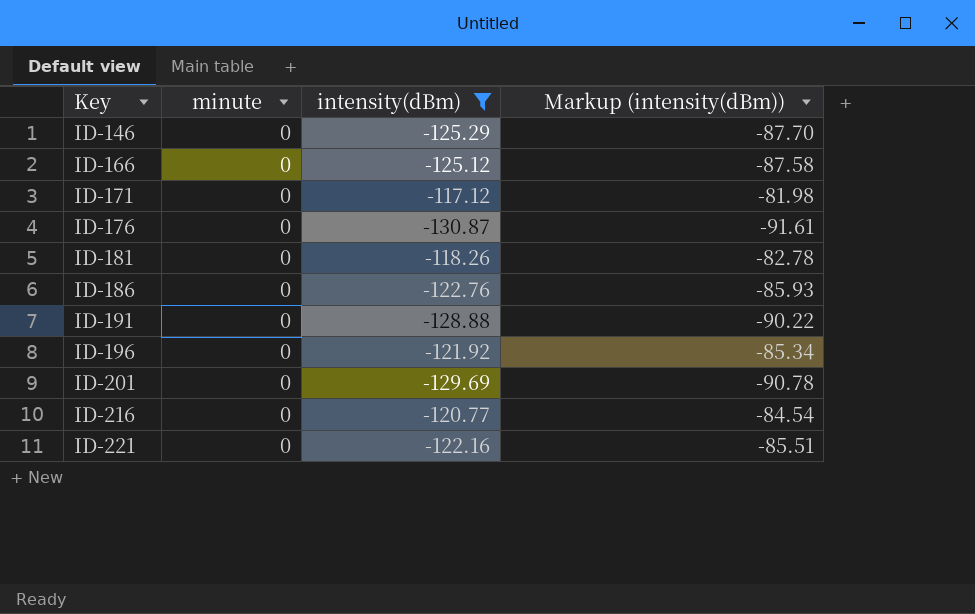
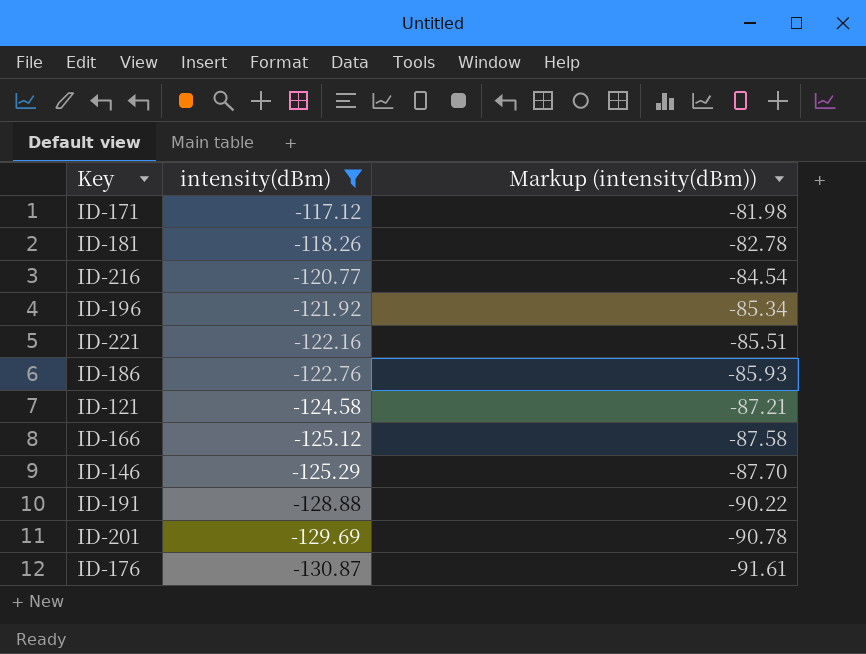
row order: Key ascending -> intensity(dBm) descending
column minute | position: 2 -> none
row ID-121: none -> -124.58 | -87.21

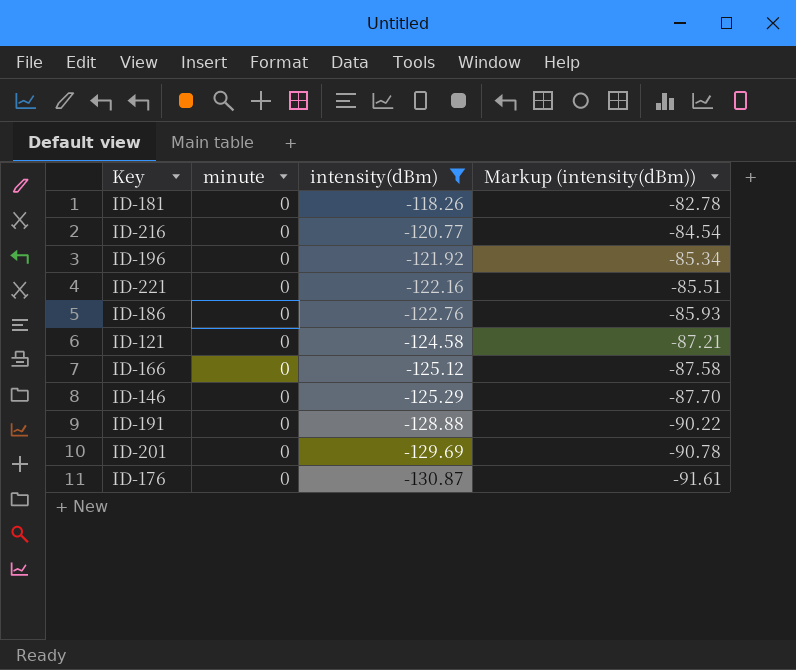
column minute | position: none -> 2
row ID-171: -117.12 | -81.98 -> none

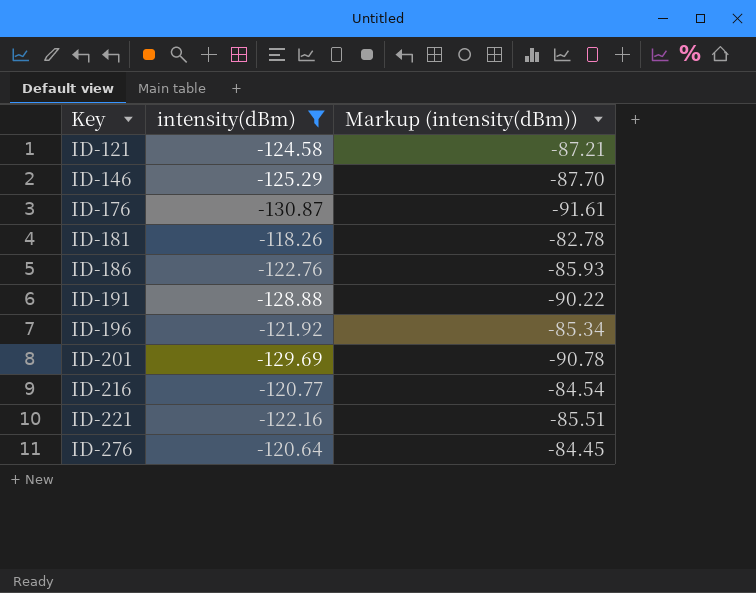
row order: intensity(dBm) descending -> Key ascending
column minute | position: 2 -> none
row ID-166: 0 | -125.12 | -87.58 -> none
row ID-276: none -> -120.64 | -84.45

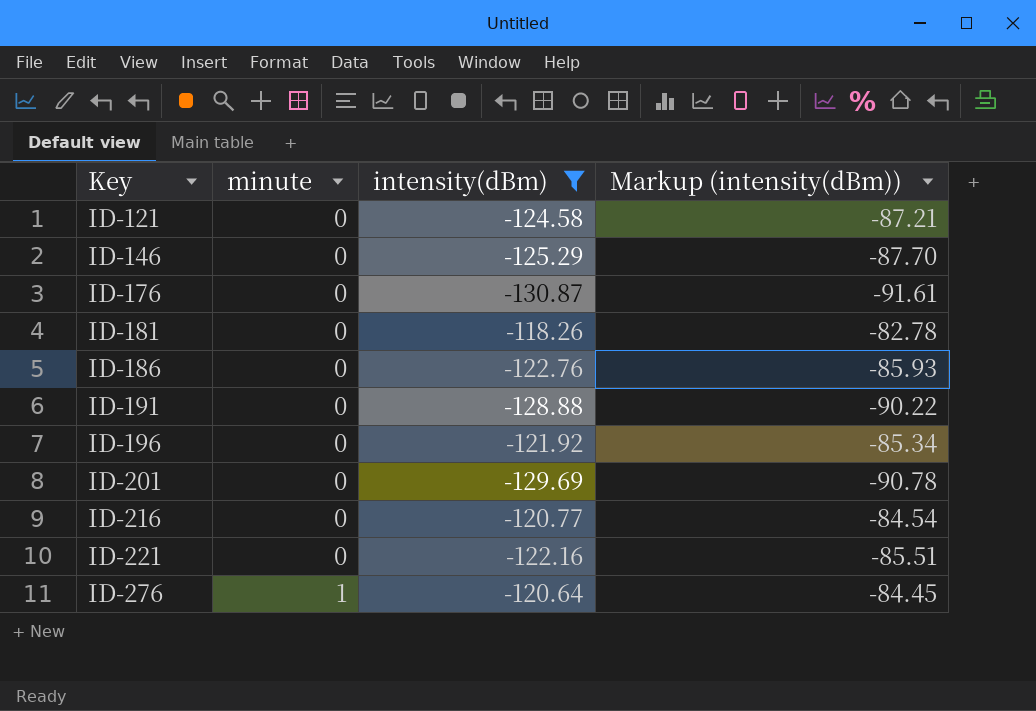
column minute | position: none -> 2

